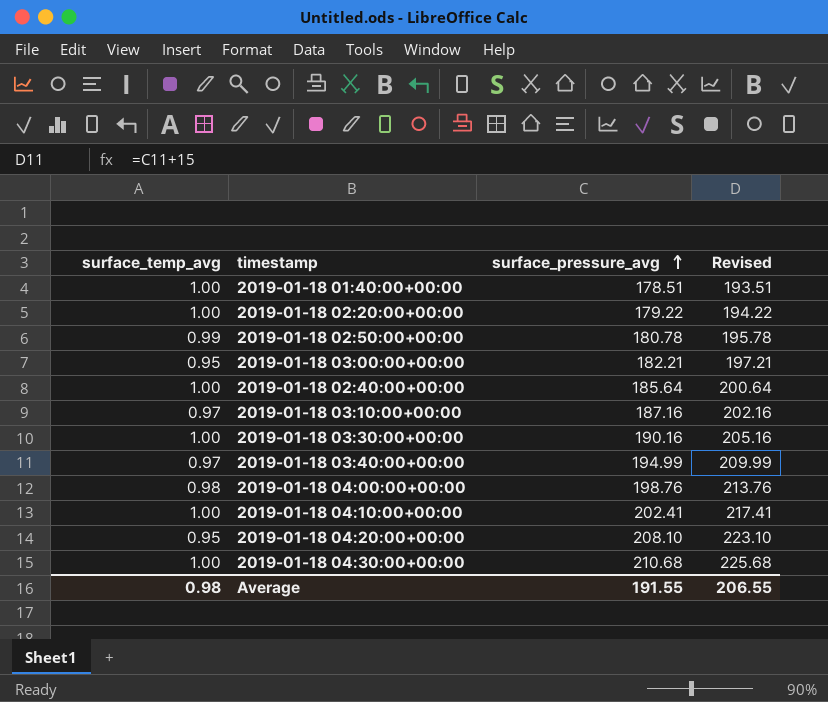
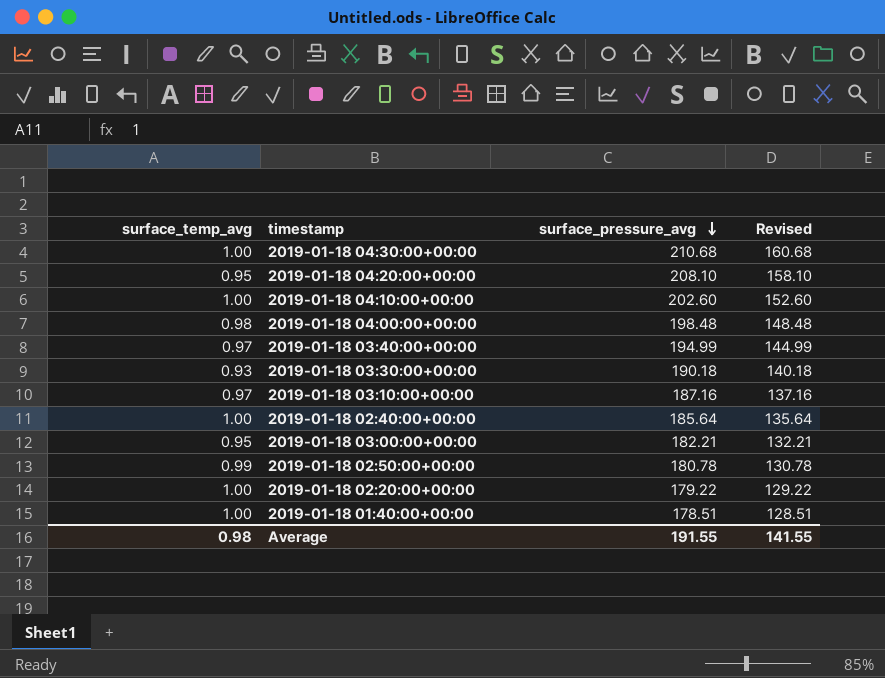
row order: surface_pressure_avg ascending -> surface_pressure_avg descending
column Revised | formula: [surface_pressure_avg] + 15 -> [surface_pressure_avg] - 50
2019-01-18 04:10:00+00:00 | surface_pressure_avg: 202.41 -> 202.60
2019-01-18 04:00:00+00:00 | surface_pressure_avg: 198.76 -> 198.48
2019-01-18 03:30:00+00:00 | surface_temp_avg: 1.00 -> 0.93
2019-01-18 03:30:00+00:00 | surface_pressure_avg: 190.16 -> 190.18
Average | Revised: 206.55 -> 141.55

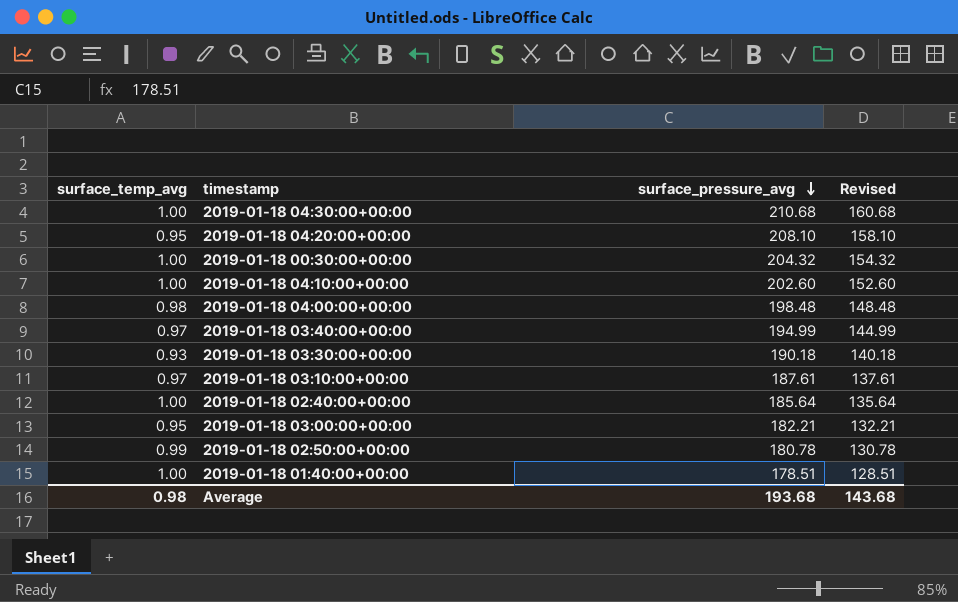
row 2019-01-18 02:20:00+00:00: 1.00 | 179.22 | 129.22 -> none
row 2019-01-18 00:30:00+00:00: none -> 1.00 | 204.32 | 154.32
2019-01-18 03:10:00+00:00 | surface_pressure_avg: 187.16 -> 187.61
2019-01-18 03:10:00+00:00 | Revised: 137.16 -> 137.61
Average | surface_pressure_avg: 191.55 -> 193.68
Average | Revised: 141.55 -> 143.68

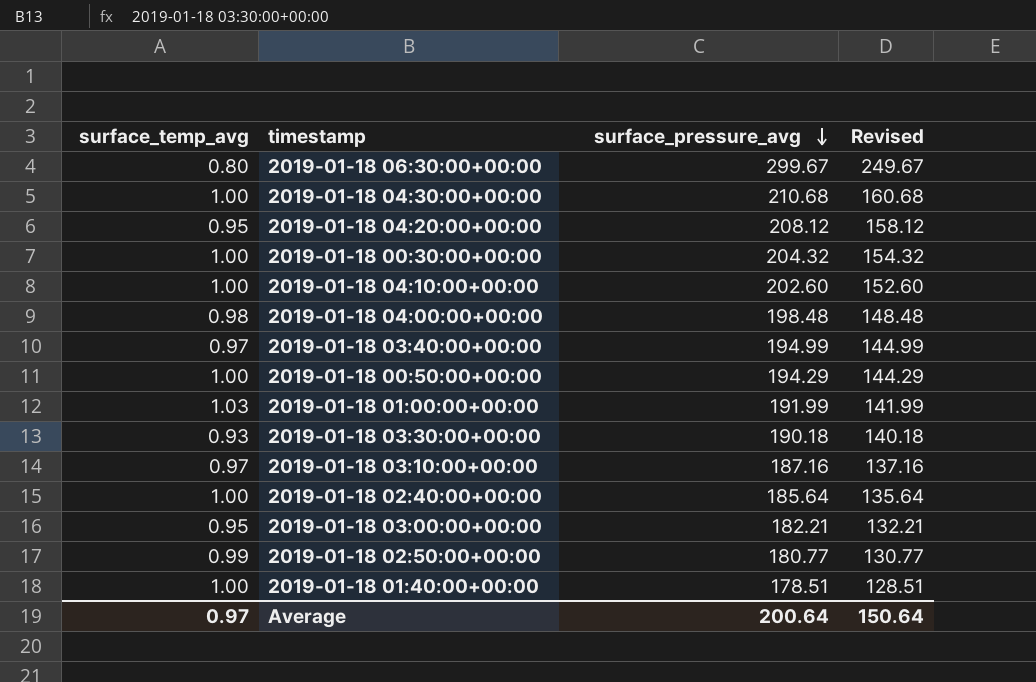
row 2019-01-18 06:30:00+00:00: none -> 0.80 | 299.67 | 249.67
2019-01-18 04:20:00+00:00 | surface_pressure_avg: 208.10 -> 208.12
2019-01-18 04:20:00+00:00 | Revised: 158.10 -> 158.12
row 2019-01-18 00:50:00+00:00: none -> 1.00 | 194.29 | 144.29
row 2019-01-18 01:00:00+00:00: none -> 1.03 | 191.99 | 141.99
2019-01-18 03:10:00+00:00 | surface_pressure_avg: 187.61 -> 187.16
2019-01-18 03:10:00+00:00 | Revised: 137.61 -> 137.16
2019-01-18 02:50:00+00:00 | surface_pressure_avg: 180.78 -> 180.77
2019-01-18 02:50:00+00:00 | Revised: 130.78 -> 130.77
Average | surface_temp_avg: 0.98 -> 0.97
Average | surface_pressure_avg: 193.68 -> 200.64
Average | Revised: 143.68 -> 150.64

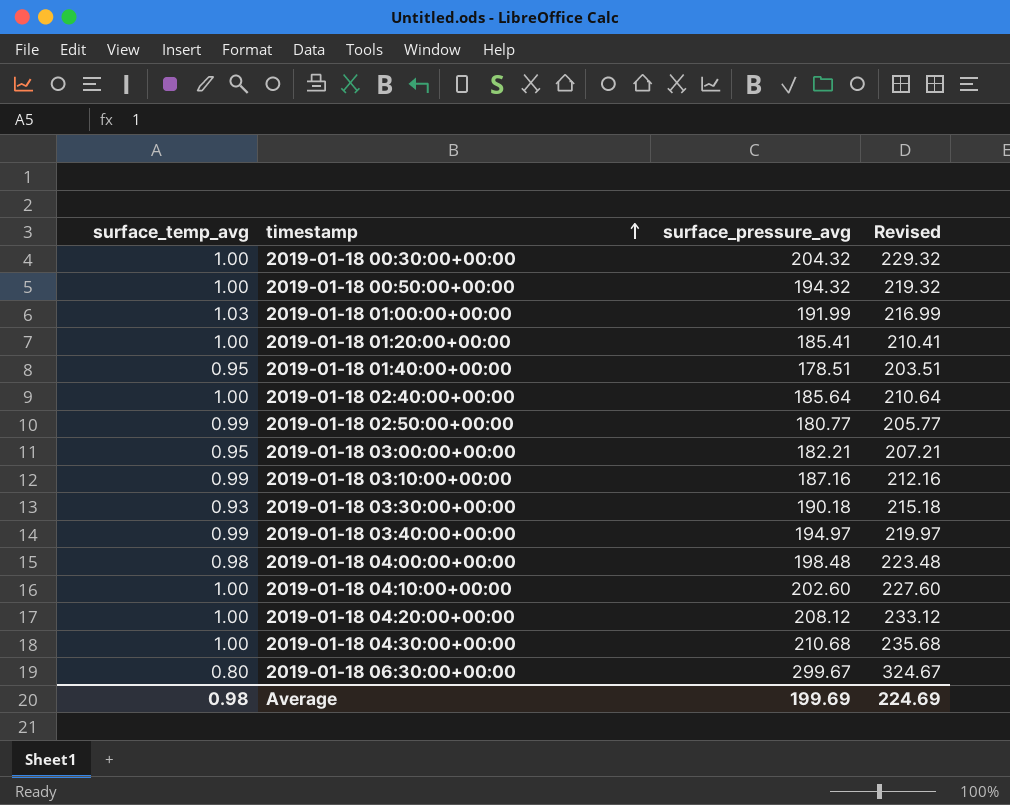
row order: surface_pressure_avg descending -> timestamp ascending
column Revised | formula: [surface_pressure_avg] - 50 -> [surface_pressure_avg] + 25
2019-01-18 00:50:00+00:00 | surface_pressure_avg: 194.29 -> 194.32
row 2019-01-18 01:20:00+00:00: none -> 1.00 | 185.41 | 210.41
2019-01-18 01:40:00+00:00 | surface_temp_avg: 1.00 -> 0.95
2019-01-18 03:10:00+00:00 | surface_temp_avg: 0.97 -> 0.99
2019-01-18 03:40:00+00:00 | surface_temp_avg: 0.97 -> 0.99
2019-01-18 03:40:00+00:00 | surface_pressure_avg: 194.99 -> 194.97
2019-01-18 04:20:00+00:00 | surface_temp_avg: 0.95 -> 1.00
Average | surface_temp_avg: 0.97 -> 0.98
Average | surface_pressure_avg: 200.64 -> 199.69
Average | Revised: 150.64 -> 224.69

